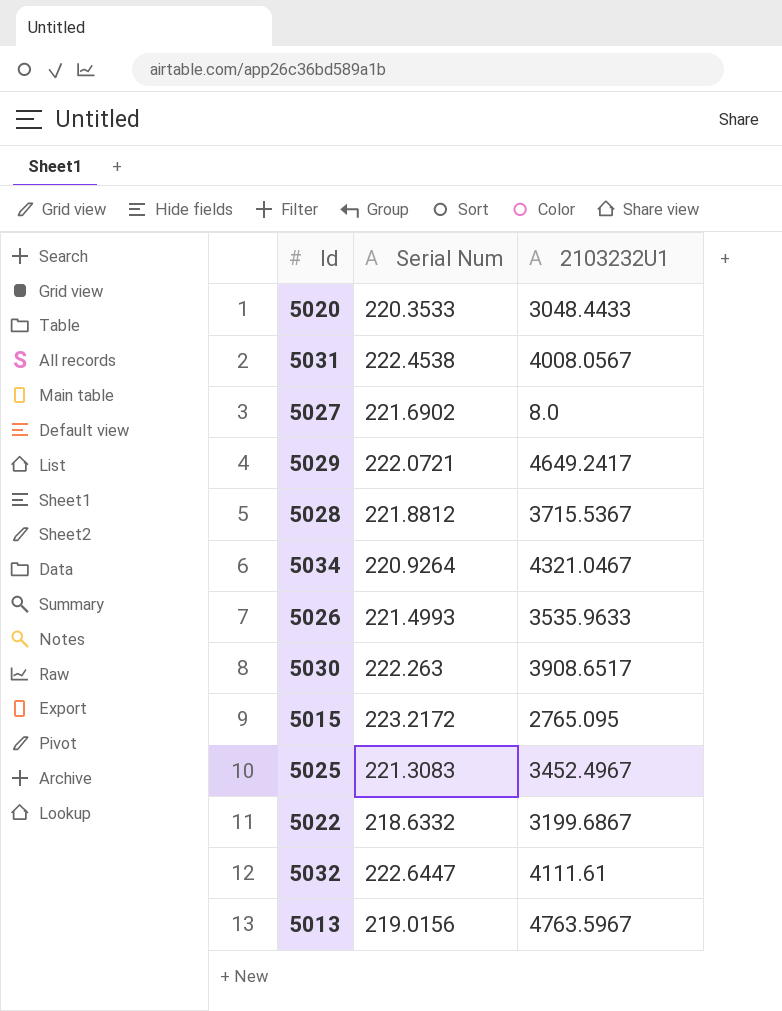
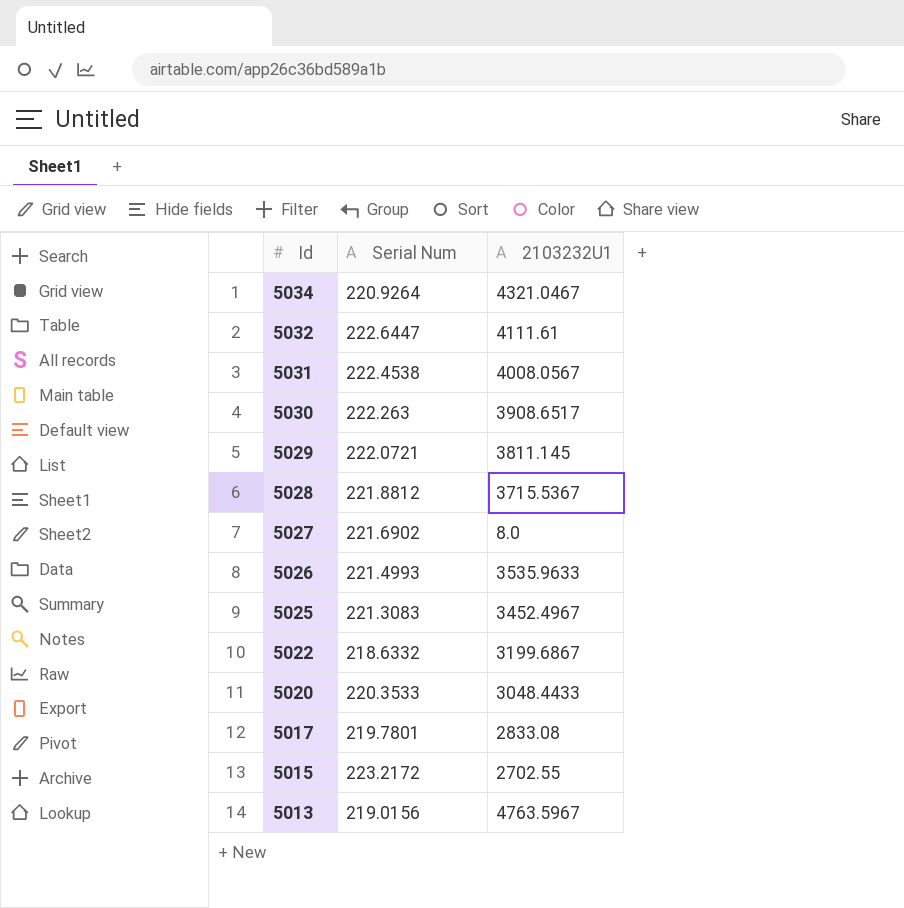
row order: none -> Id descending
5029 | 2103232U1: 4649.2417 -> 3811.145
row 5017: none -> 219.7801 | 2833.08
5015 | 2103232U1: 2765.095 -> 2702.55

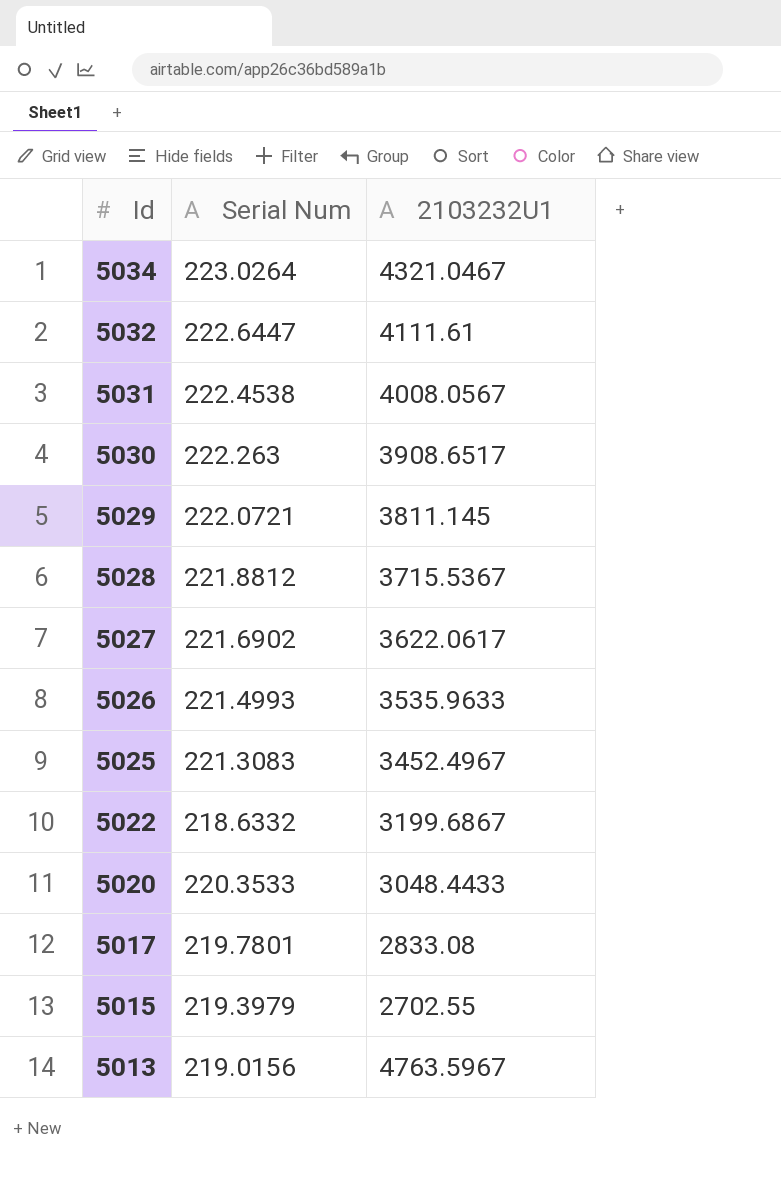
5034 | Serial Num: 220.9264 -> 223.0264
5027 | 2103232U1: 8.0 -> 3622.0617
5015 | Serial Num: 223.2172 -> 219.3979

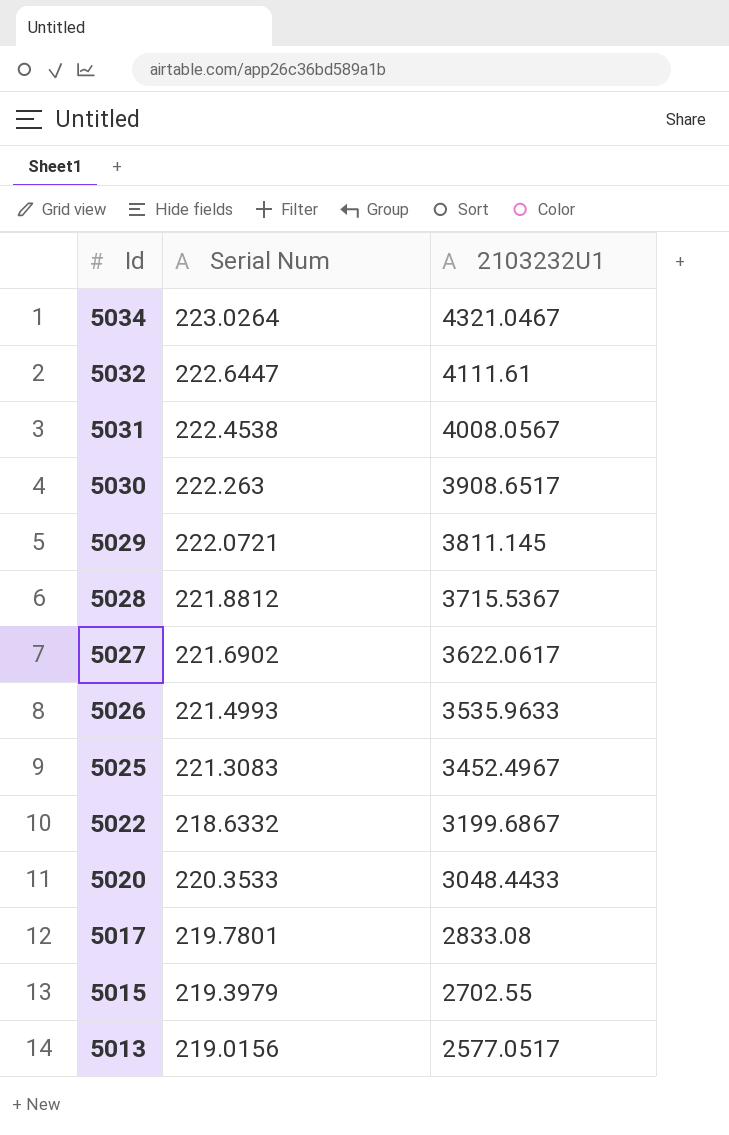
5013 | 2103232U1: 4763.5967 -> 2577.0517

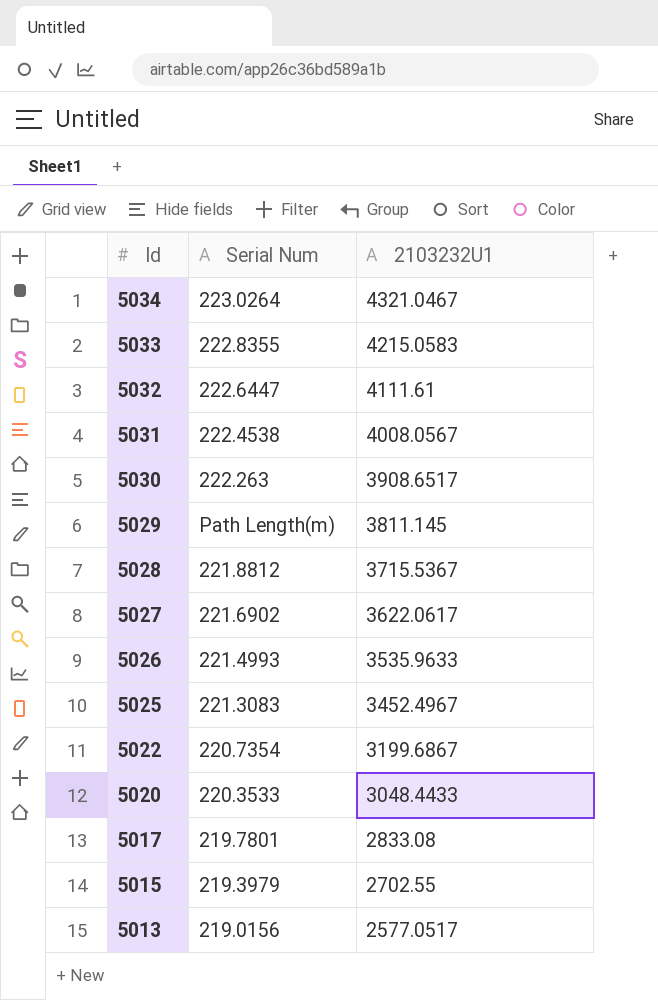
row 5033: none -> 222.8355 | 4215.0583
5029 | Serial Num: 222.0721 -> Path Length(m)
5022 | Serial Num: 218.6332 -> 220.7354

